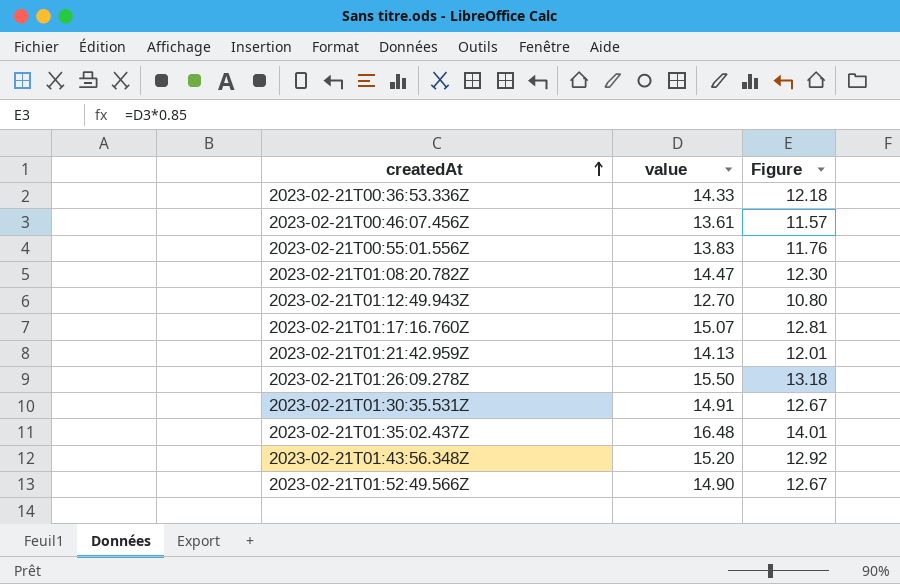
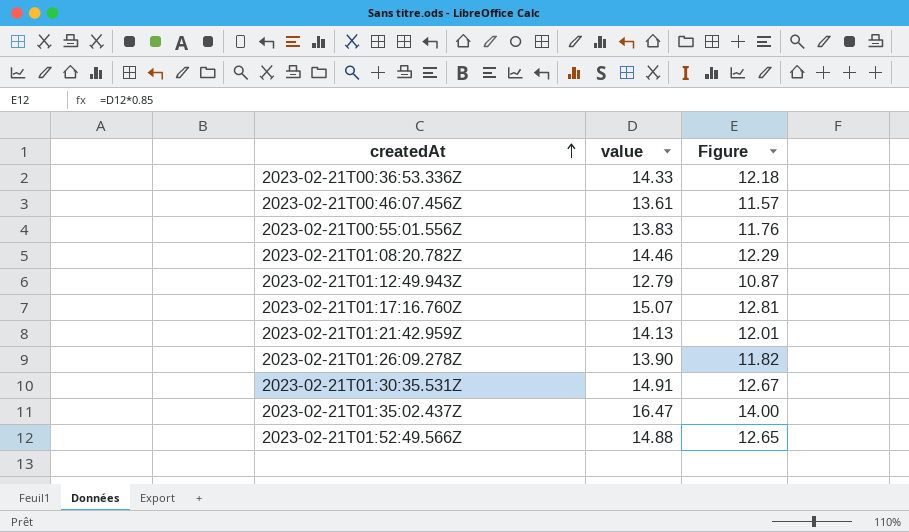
row 2023-02-21T01:43:56.348Z: 15.20 | 12.92 -> none
2023-02-21T01:08:20.782Z | value: 14.47 -> 14.46
2023-02-21T01:08:20.782Z | Figure: 12.30 -> 12.29
2023-02-21T01:12:49.943Z | value: 12.70 -> 12.79
2023-02-21T01:12:49.943Z | Figure: 10.80 -> 10.87
2023-02-21T01:26:09.278Z | value: 15.50 -> 13.90
2023-02-21T01:26:09.278Z | Figure: 13.18 -> 11.82
2023-02-21T01:35:02.437Z | value: 16.48 -> 16.47
2023-02-21T01:35:02.437Z | Figure: 14.01 -> 14.00
2023-02-21T01:52:49.566Z | value: 14.90 -> 14.88
2023-02-21T01:52:49.566Z | Figure: 12.67 -> 12.65

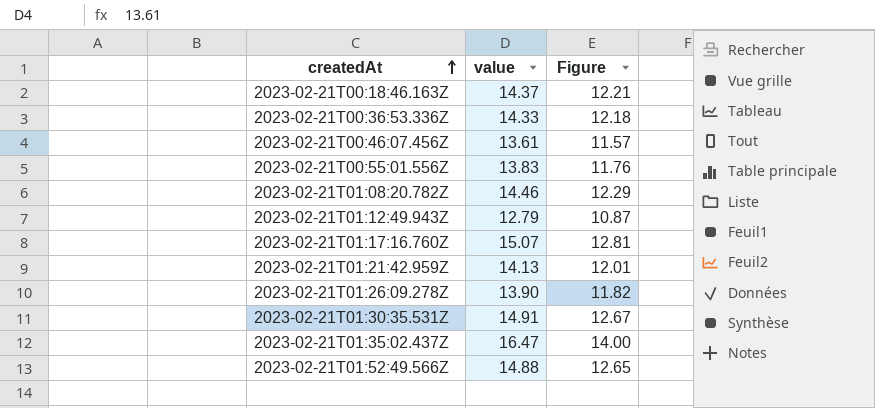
row 2023-02-21T00:18:46.163Z: none -> 14.37 | 12.21

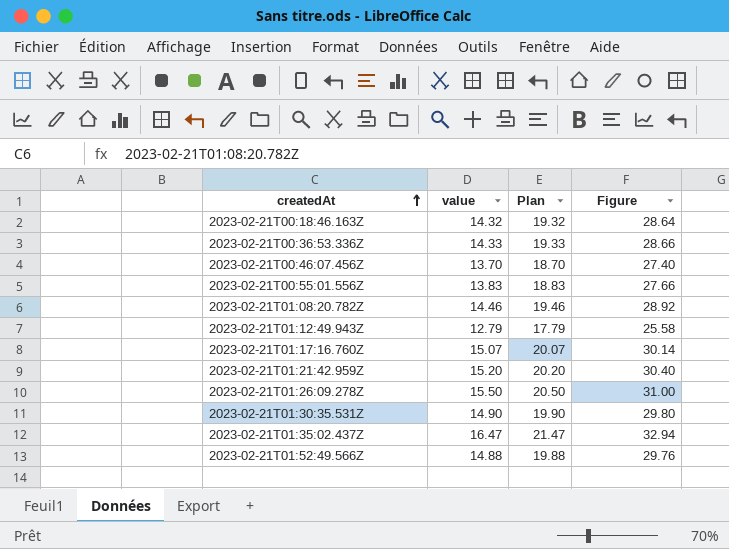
column Plan | formula: none -> [value] + 5
column Figure | formula: [value] * 0.85 -> [value] * 2
2023-02-21T00:18:46.163Z | value: 14.37 -> 14.32
2023-02-21T00:46:07.456Z | value: 13.61 -> 13.70
2023-02-21T01:21:42.959Z | value: 14.13 -> 15.20
2023-02-21T01:26:09.278Z | value: 13.90 -> 15.50
2023-02-21T01:30:35.531Z | value: 14.91 -> 14.90

